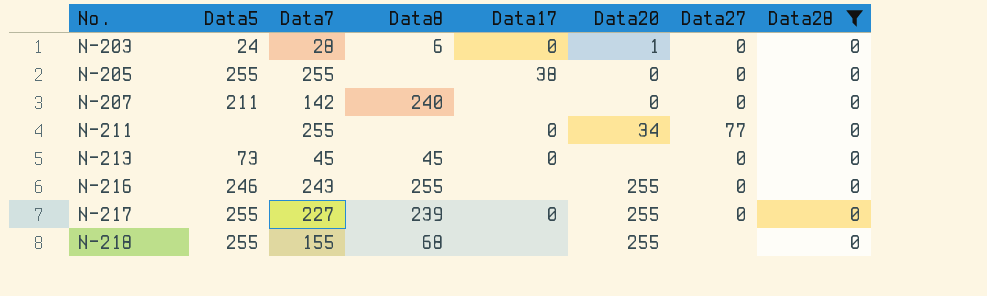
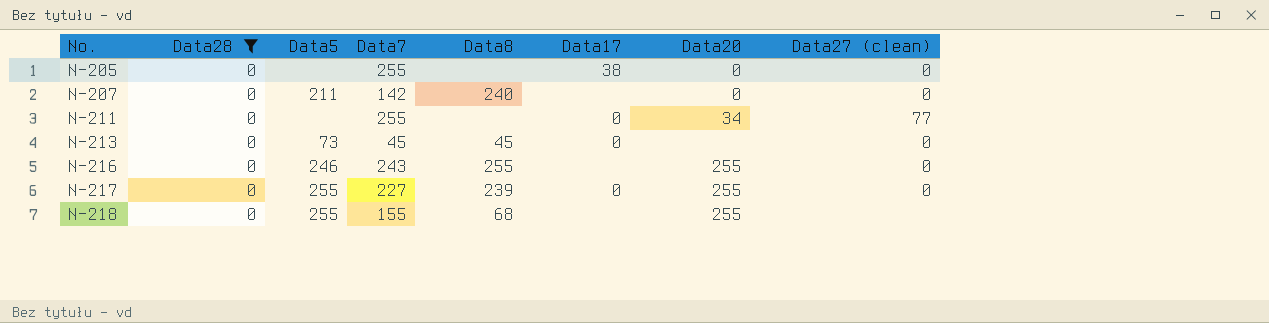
column Data28 | position: 8 -> 2
column name: Data27 -> Data27 (clean)
row N-203: 24 | 28 | 6 | 0 | 1 | 0 | 0 -> none
N-205 | Data5: 255 -> none

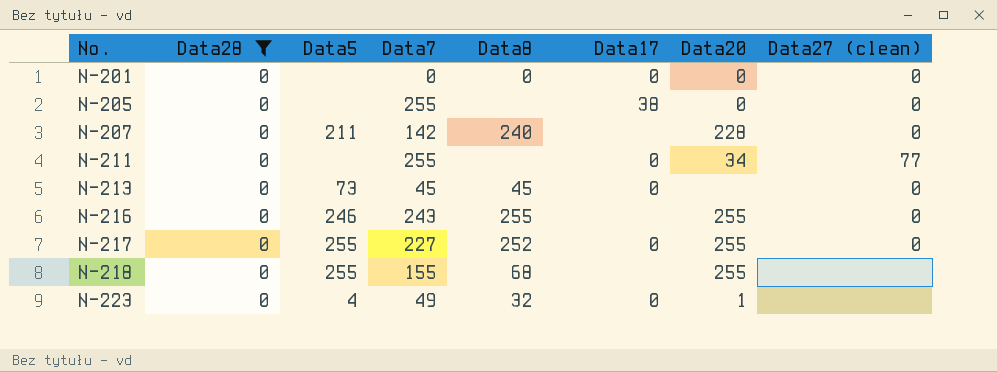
row N-201: none -> 0 | none | 0 | 0 | 0 | 0 | 0
N-207 | Data20: 0 -> 228
N-217 | Data8: 239 -> 252
row N-223: none -> 0 | 4 | 49 | 32 | 0 | 1 | none

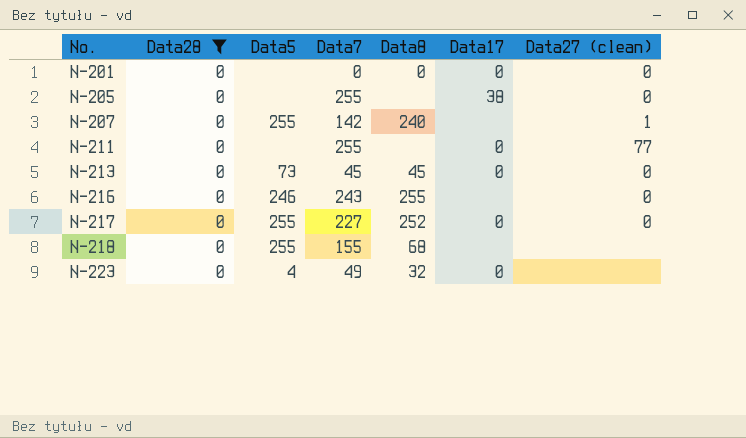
column Data20 | position: 7 -> none
N-207 | Data5: 211 -> 255
N-207 | Data27 (clean): 0 -> 1

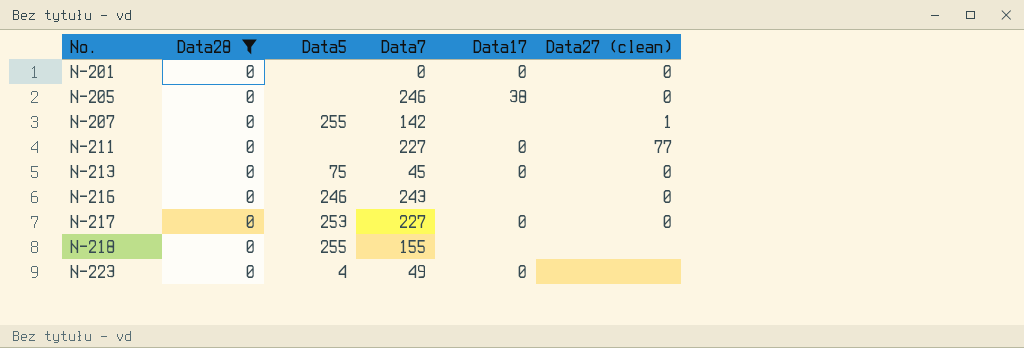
column Data8 | position: 5 -> none
N-205 | Data7: 255 -> 246
N-211 | Data7: 255 -> 227
N-213 | Data5: 73 -> 75
N-217 | Data5: 255 -> 253

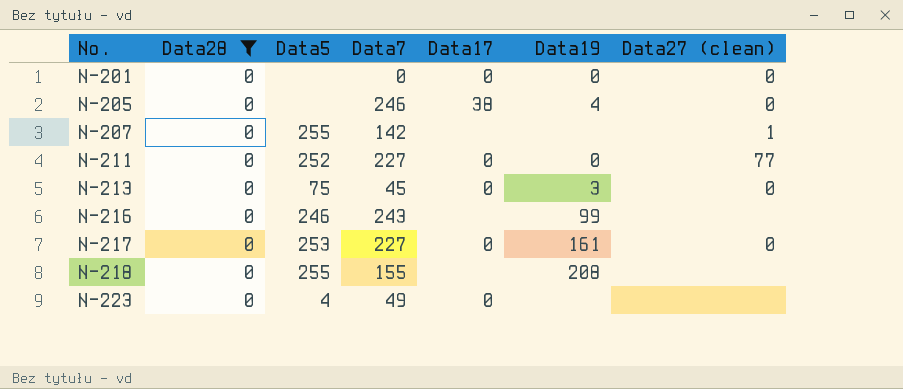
column Data19 | position: none -> 6
N-211 | Data5: none -> 252
N-216 | Data27 (clean): 0 -> none

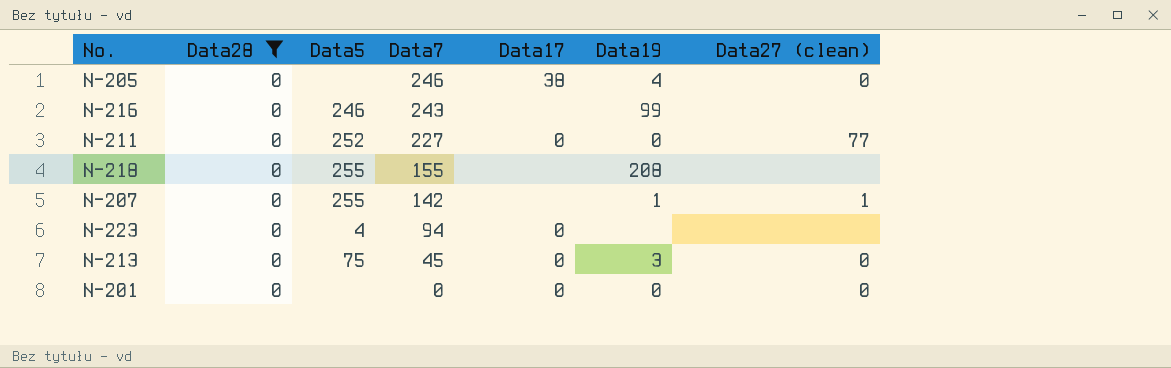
row order: No. ascending -> Data7 descending
row N-217: 0 | 253 | 227 | 0 | 161 | 0 -> none
N-207 | Data19: none -> 1
N-223 | Data7: 49 -> 94

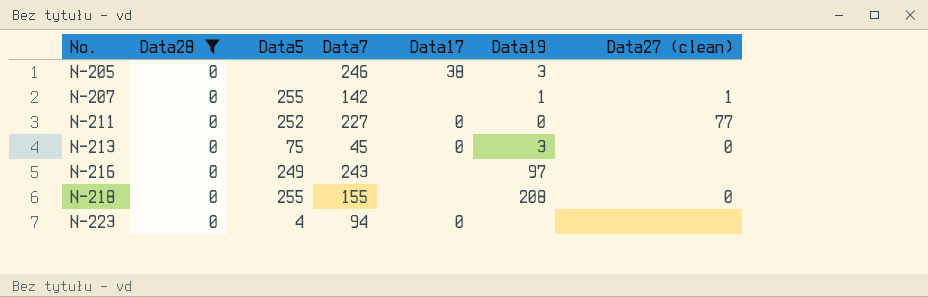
row order: Data7 descending -> No. ascending
row N-201: 0 | none | 0 | 0 | 0 | 0 -> none
N-205 | Data19: 4 -> 3
N-205 | Data27 (clean): 0 -> none
N-216 | Data5: 246 -> 249
N-216 | Data19: 99 -> 97
N-218 | Data27 (clean): none -> 0

